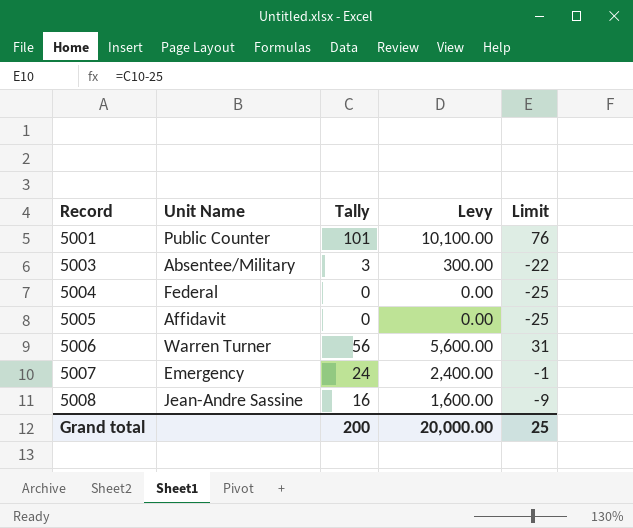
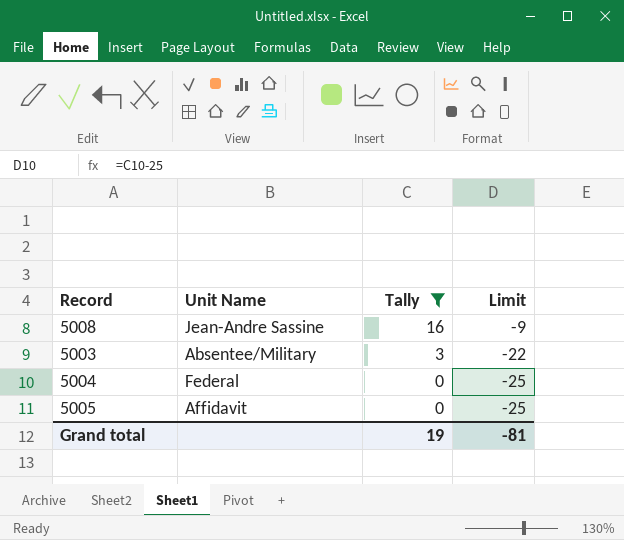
filter: none -> Tally <= 16
row order: Record ascending -> Tally descending
column Levy | formula: [Tally] * 100 -> none
Grand total | Tally: 200 -> 19
Grand total | Limit: 25 -> -81

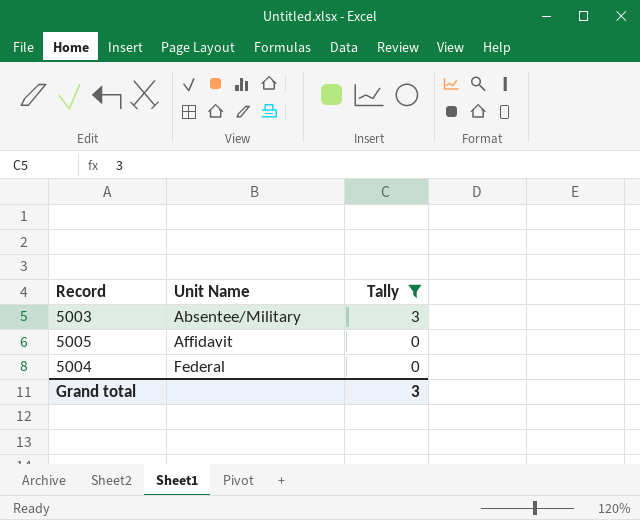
row order: Tally descending -> Unit Name ascending
column Limit | formula: [Tally] - 25 -> none
row 5008: Jean-Andre Sassine | 16 | -9 -> none
Grand total | Tally: 19 -> 3

